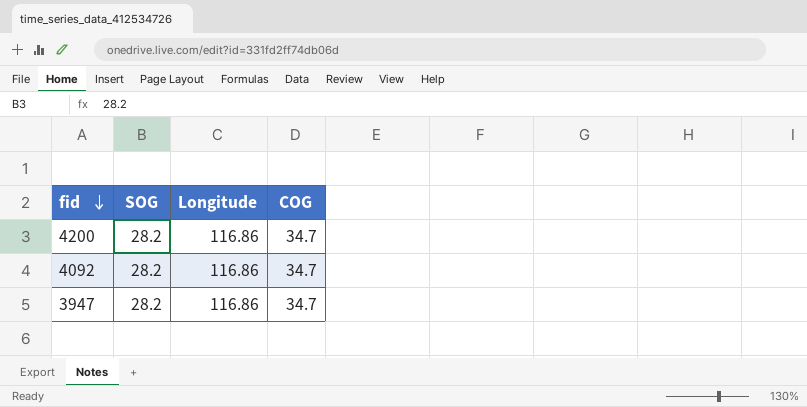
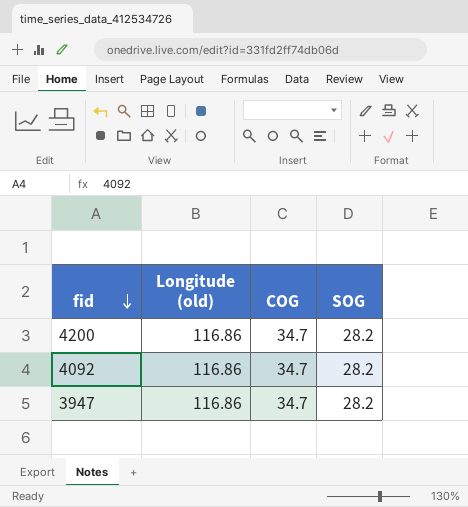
column name: Longitude -> Longitude (old)
column SOG | position: 2 -> 4

